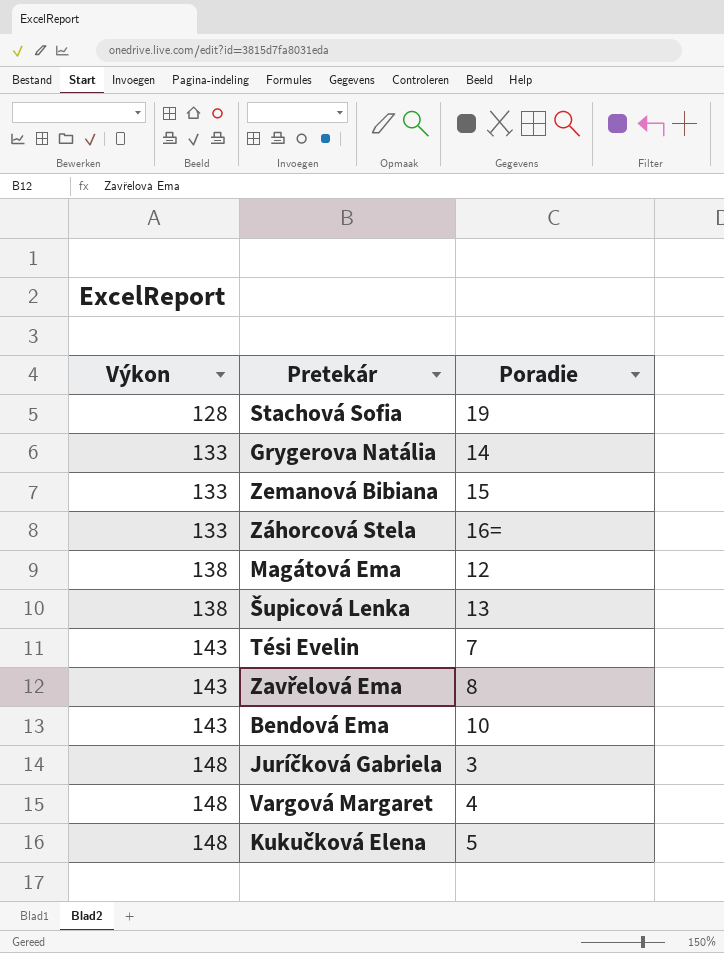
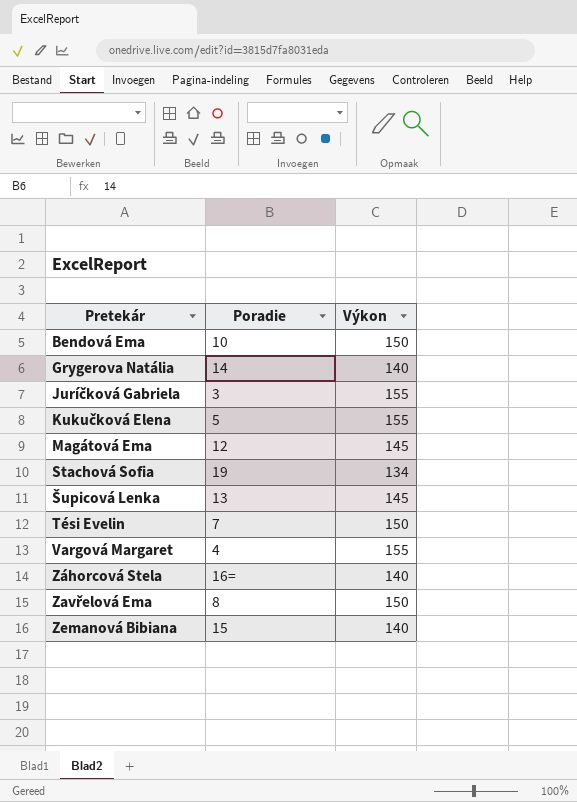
row order: Výkon ascending -> Pretekár ascending
column Výkon | position: 1 -> 3
Bendová Ema | Výkon: 143 -> 150
Grygerova Natália | Výkon: 133 -> 140
Juríčková Gabriela | Výkon: 148 -> 155
Kukučková Elena | Výkon: 148 -> 155
Magátová Ema | Výkon: 138 -> 145
Stachová Sofia | Výkon: 128 -> 134
Šupicová Lenka | Výkon: 138 -> 145
Tési Evelin | Výkon: 143 -> 150
Vargová Margaret | Výkon: 148 -> 155
Záhorcová Stela | Výkon: 133 -> 140
Zavřelová Ema | Výkon: 143 -> 150
Zemanová Bibiana | Výkon: 133 -> 140

